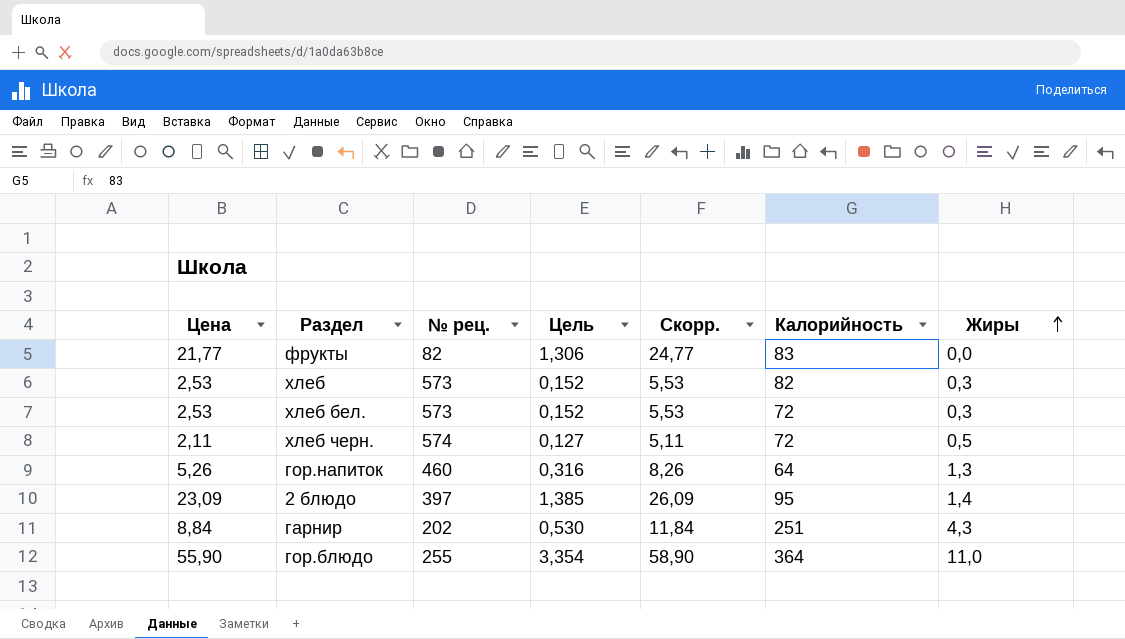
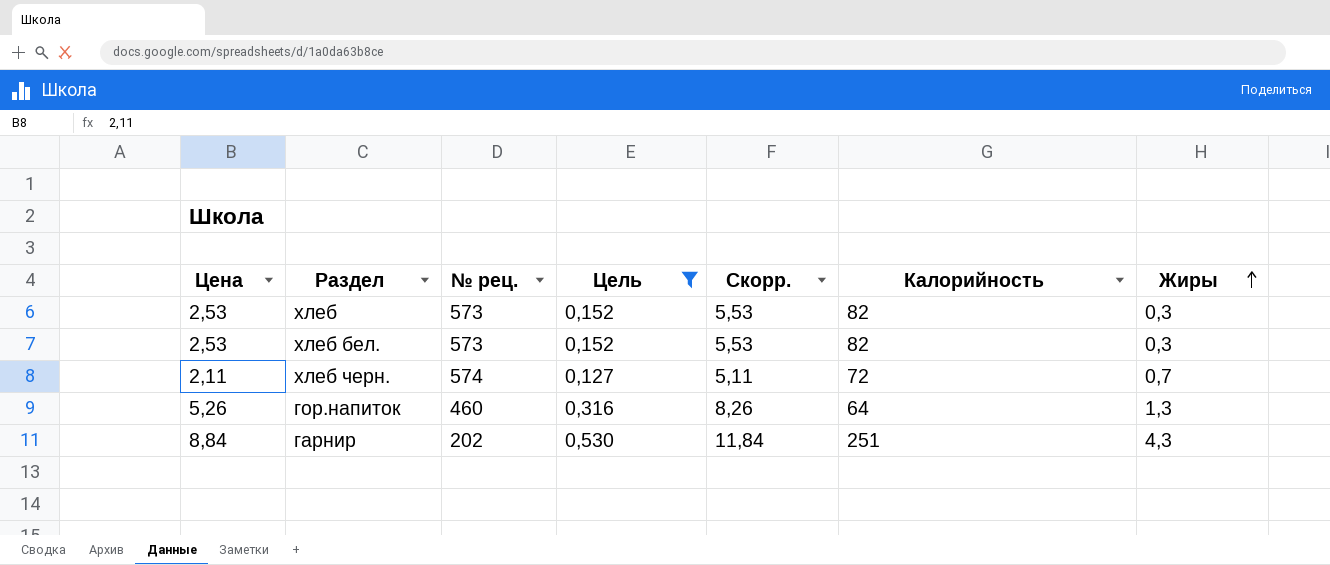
filter: none -> Цель <= 0,530
хлеб бел. | Калорийность: 72 -> 82
хлеб черн. | Жиры: 0,5 -> 0,7

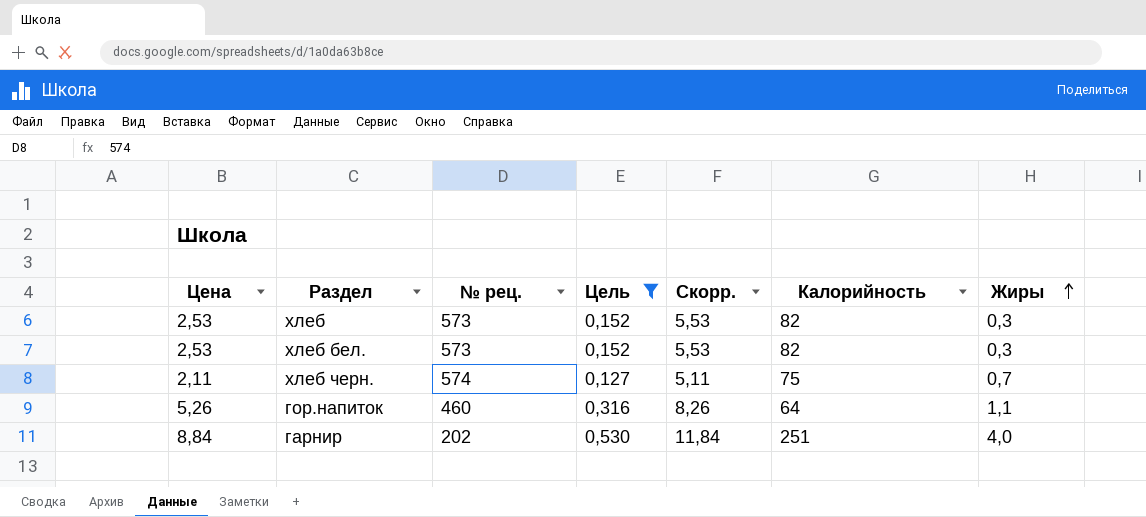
хлеб черн. | Калорийность: 72 -> 75
гор.напиток | Жиры: 1,3 -> 1,1
гарнир | Жиры: 4,3 -> 4,0

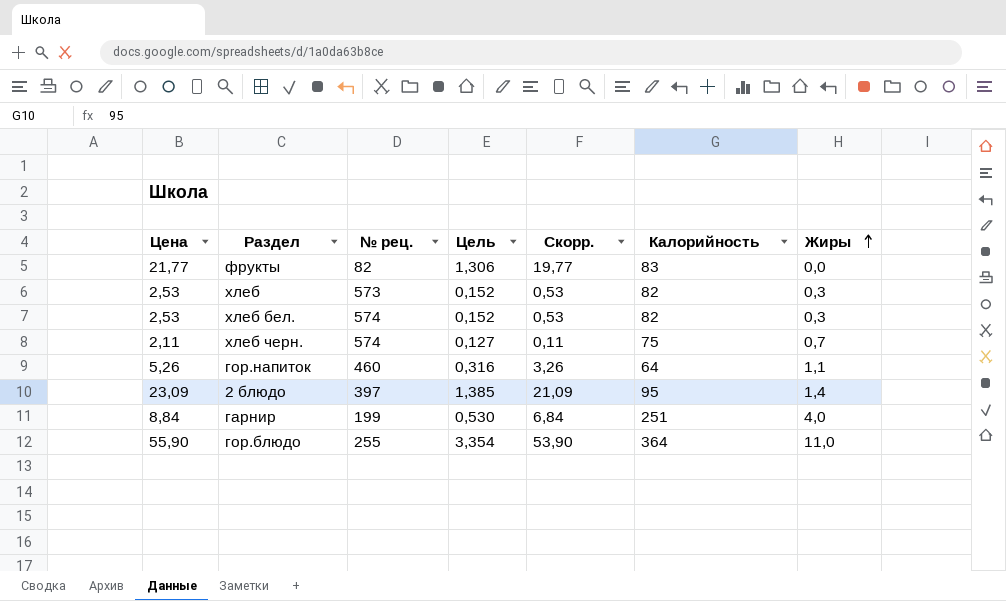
filter: Цель <= 0,530 -> none
column Скорр. | formula: [Цена] + 3 -> [Цена] - 2
хлеб бел. | № рец.: 573 -> 574
гарнир | № рец.: 202 -> 199

